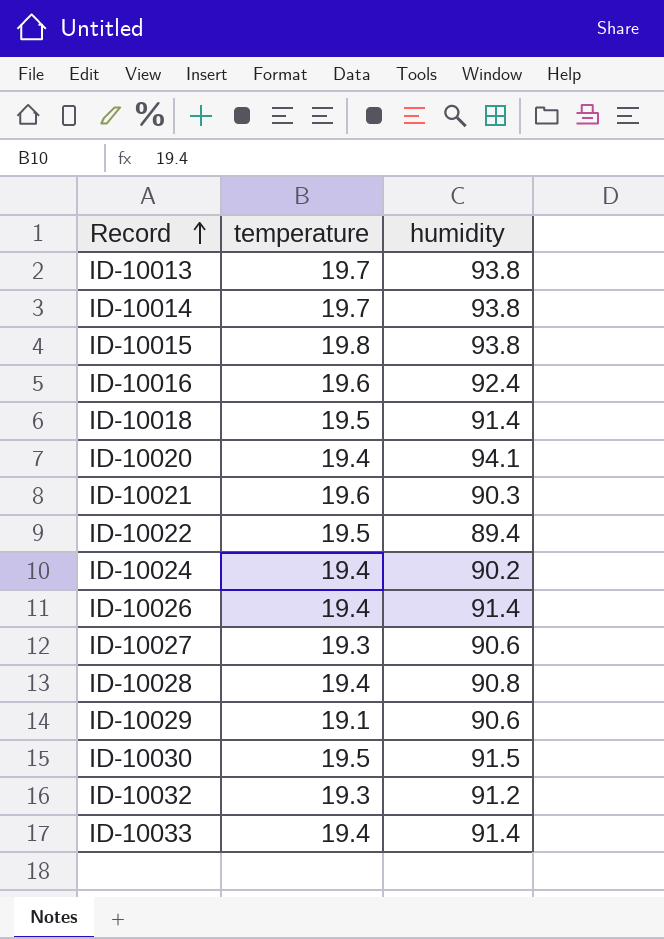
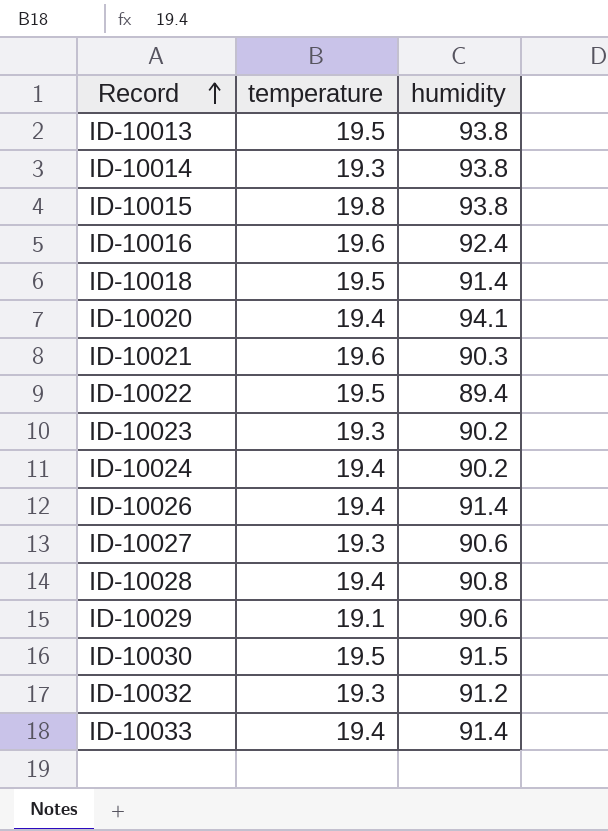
ID-10013 | temperature: 19.7 -> 19.5
ID-10014 | temperature: 19.7 -> 19.3
row ID-10023: none -> 19.3 | 90.2

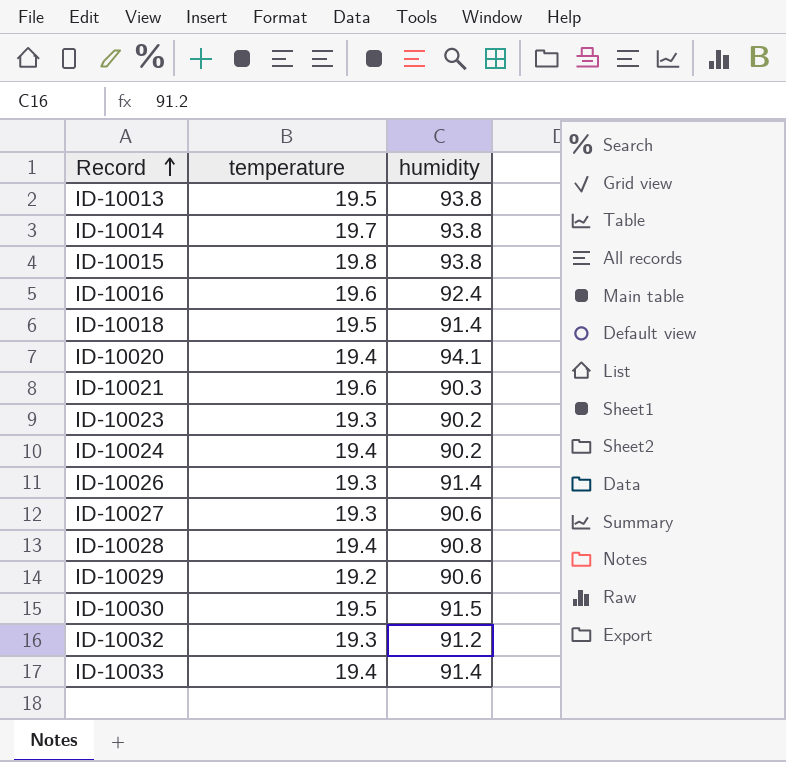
row ID-10022: 19.5 | 89.4 -> none
ID-10014 | temperature: 19.3 -> 19.7
ID-10026 | temperature: 19.4 -> 19.3
ID-10029 | temperature: 19.1 -> 19.2

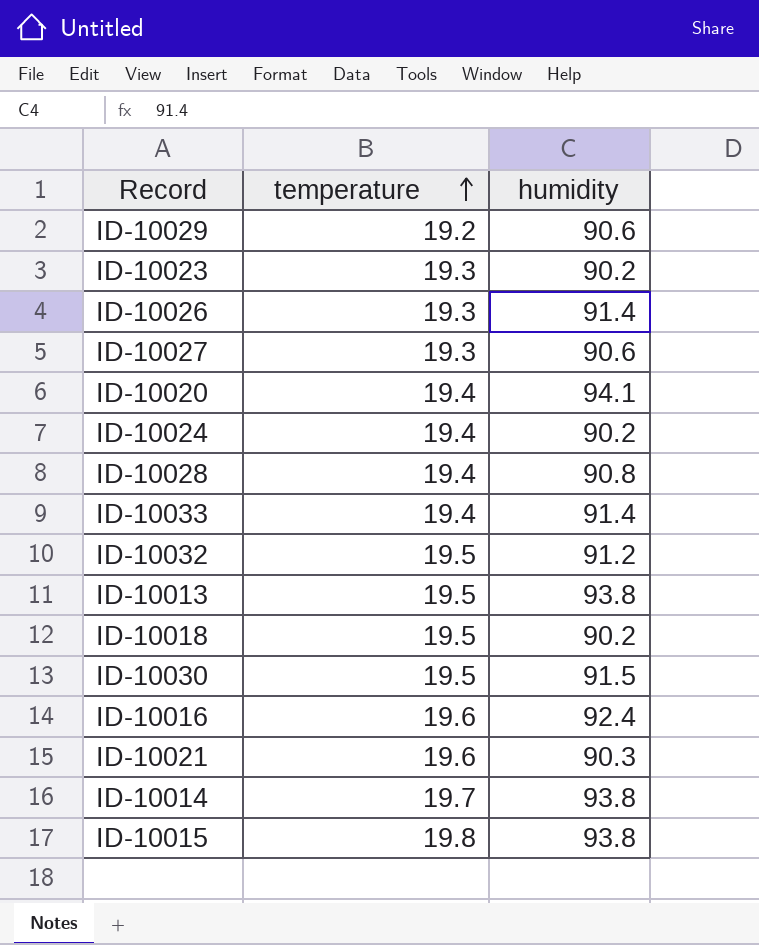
row order: Record ascending -> temperature ascending
ID-10032 | temperature: 19.3 -> 19.5
ID-10018 | humidity: 91.4 -> 90.2

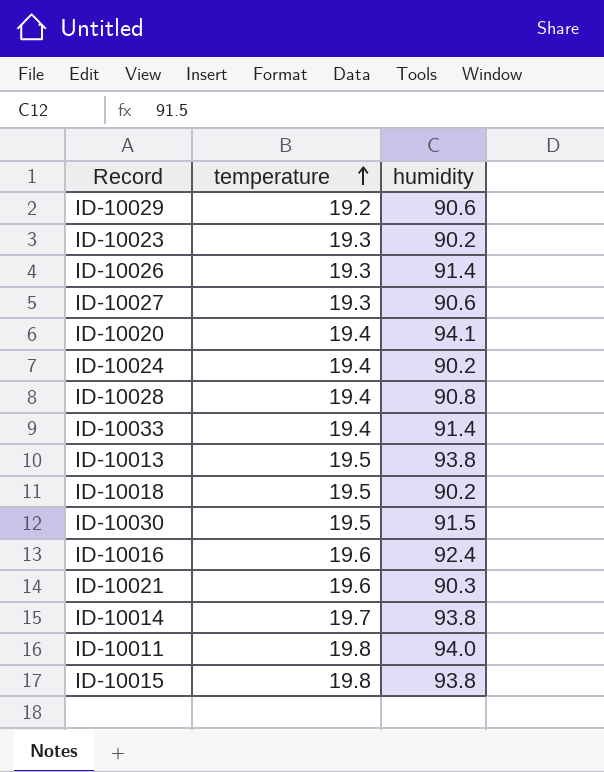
row ID-10032: 19.5 | 91.2 -> none
row ID-10011: none -> 19.8 | 94.0

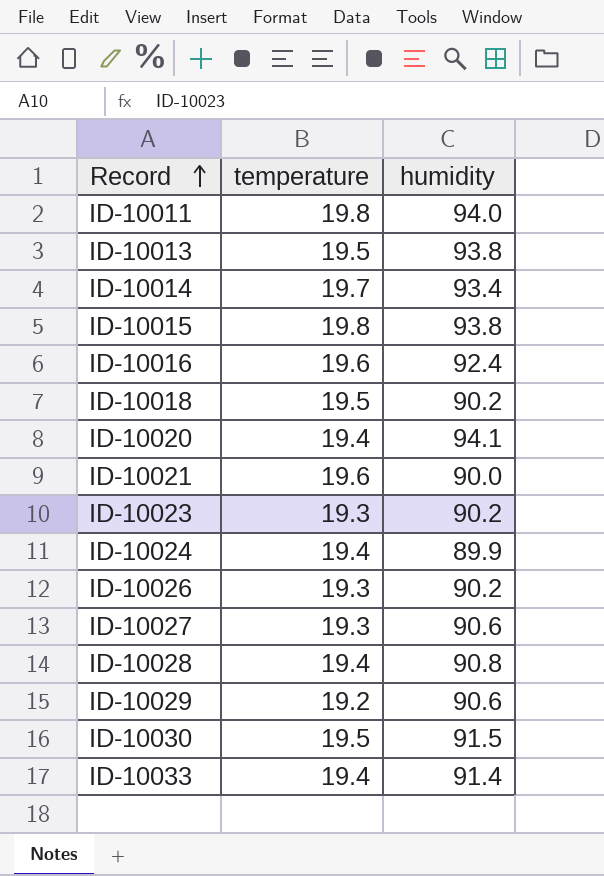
row order: temperature ascending -> Record ascending
ID-10014 | humidity: 93.8 -> 93.4
ID-10021 | humidity: 90.3 -> 90.0
ID-10024 | humidity: 90.2 -> 89.9
ID-10026 | humidity: 91.4 -> 90.2

